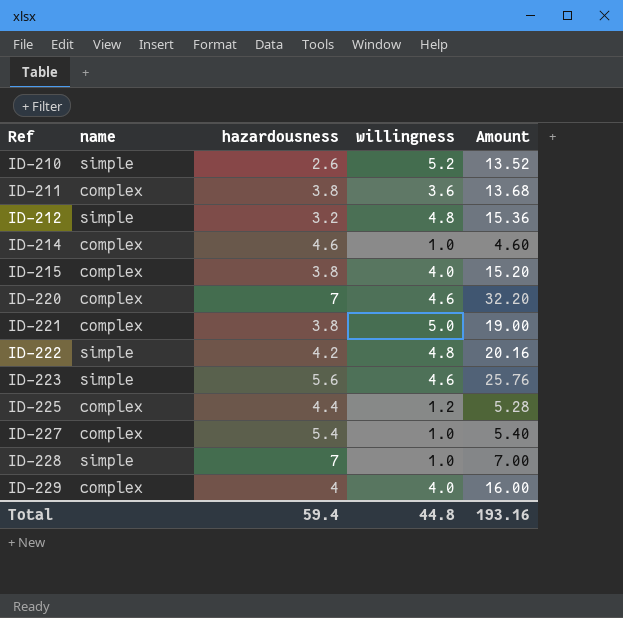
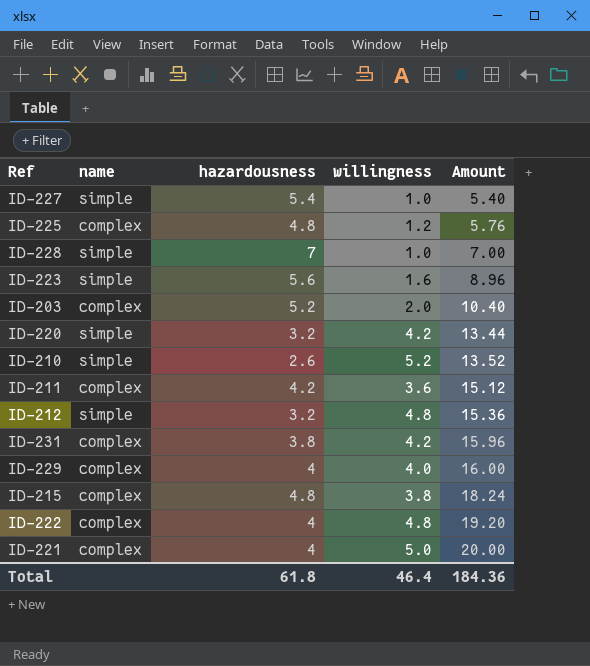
row order: Ref ascending -> Amount ascending
row ID-214: complex | 4.6 | 1.0 | 4.60 -> none
ID-227 | name: complex -> simple
ID-225 | hazardousness: 4.4 -> 4.8
ID-225 | Amount: 5.28 -> 5.76
ID-223 | willingness: 4.6 -> 1.6
ID-223 | Amount: 25.76 -> 8.96
row ID-203: none -> complex | 5.2 | 2.0 | 10.40
ID-220 | name: complex -> simple
ID-220 | hazardousness: 7 -> 3.2
ID-220 | willingness: 4.6 -> 4.2
ID-220 | Amount: 32.20 -> 13.44
ID-211 | hazardousness: 3.8 -> 4.2
ID-211 | Amount: 13.68 -> 15.12
row ID-231: none -> complex | 3.8 | 4.2 | 15.96
ID-215 | hazardousness: 3.8 -> 4.8
ID-215 | willingness: 4.0 -> 3.8
ID-215 | Amount: 15.20 -> 18.24
ID-222 | name: simple -> complex
ID-222 | hazardousness: 4.2 -> 4
ID-222 | Amount: 20.16 -> 19.20
ID-221 | hazardousness: 3.8 -> 4
ID-221 | Amount: 19.00 -> 20.00
Total | hazardousness: 59.4 -> 61.8
Total | willingness: 44.8 -> 46.4
Total | Amount: 193.16 -> 184.36

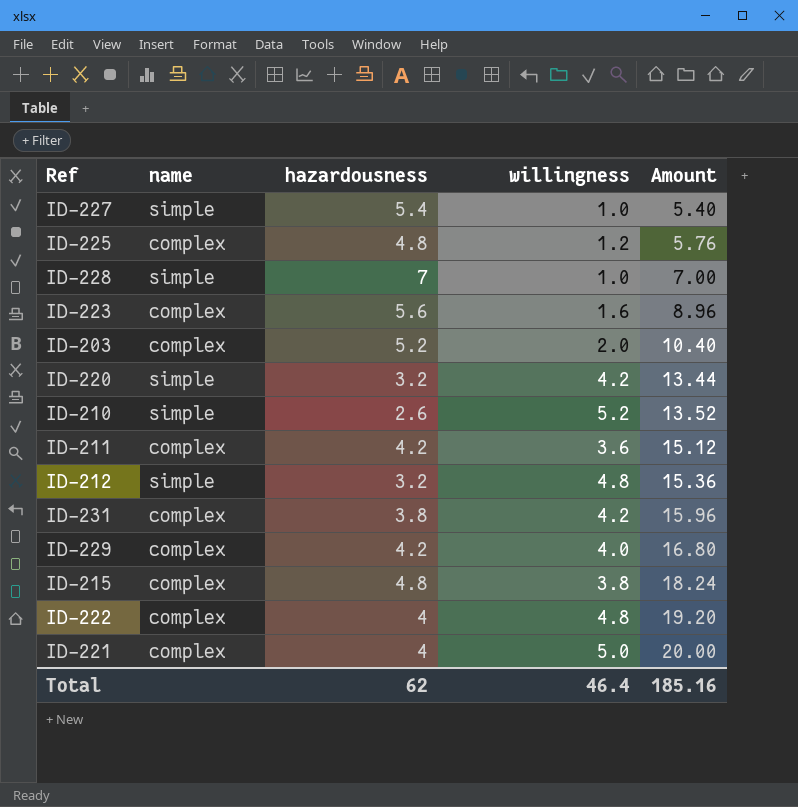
ID-223 | name: simple -> complex
ID-229 | hazardousness: 4 -> 4.2
ID-229 | Amount: 16.00 -> 16.80
Total | hazardousness: 61.8 -> 62
Total | Amount: 184.36 -> 185.16

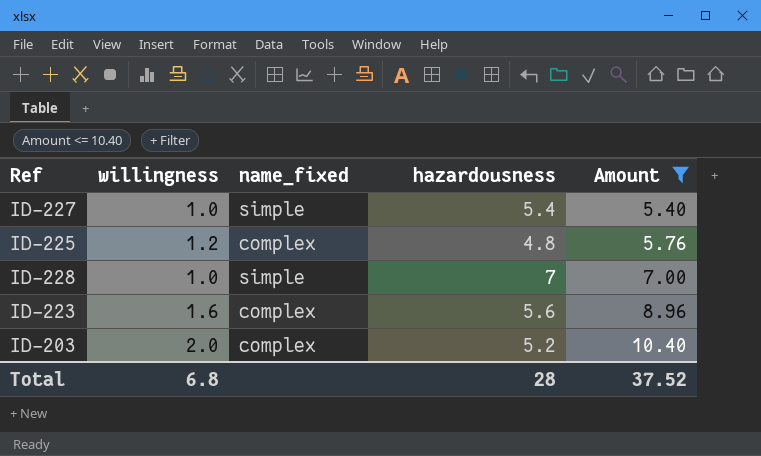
filter: none -> Amount <= 10.40
column willingness | position: 4 -> 2
column name: name -> name_fixed
Total | willingness: 46.4 -> 6.8
Total | hazardousness: 62 -> 28
Total | Amount: 185.16 -> 37.52

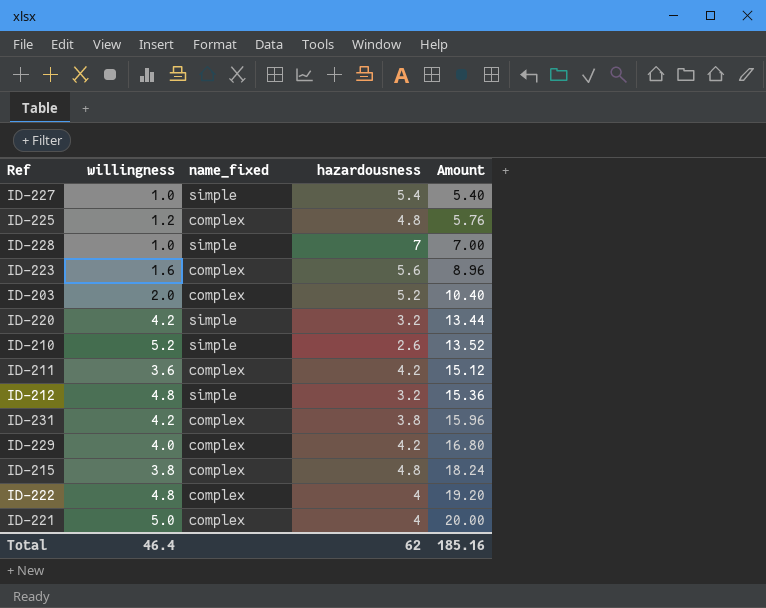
filter: Amount <= 10.40 -> none
Total | willingness: 6.8 -> 46.4
Total | hazardousness: 28 -> 62
Total | Amount: 37.52 -> 185.16

